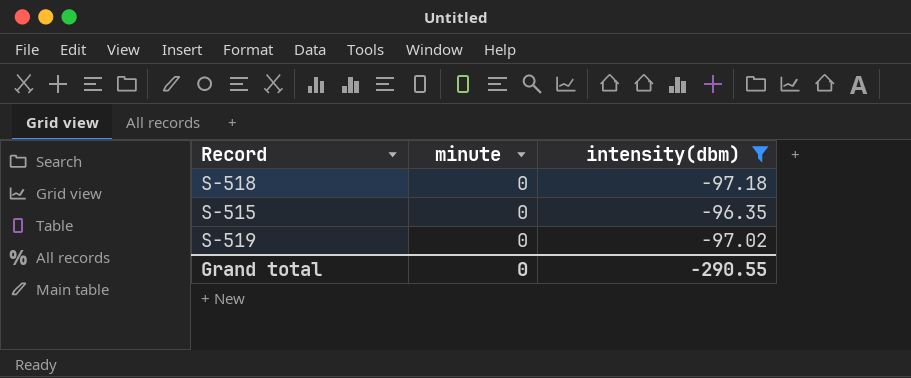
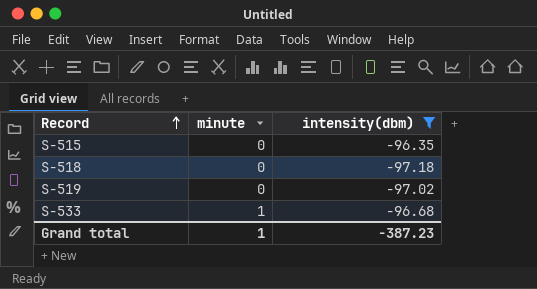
row order: none -> Record ascending
row S-533: none -> 1 | -96.68
Grand total | minute: 0 -> 1
Grand total | intensity(dbm): -290.55 -> -387.23

